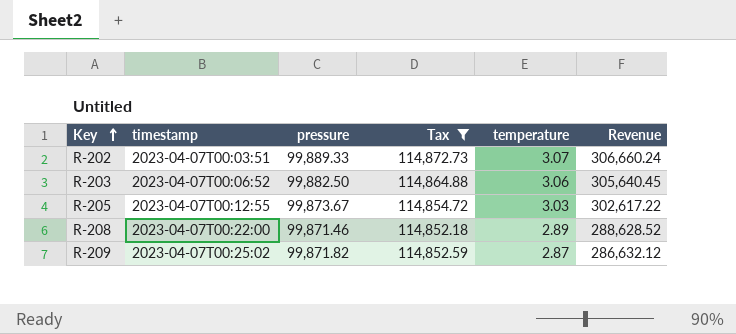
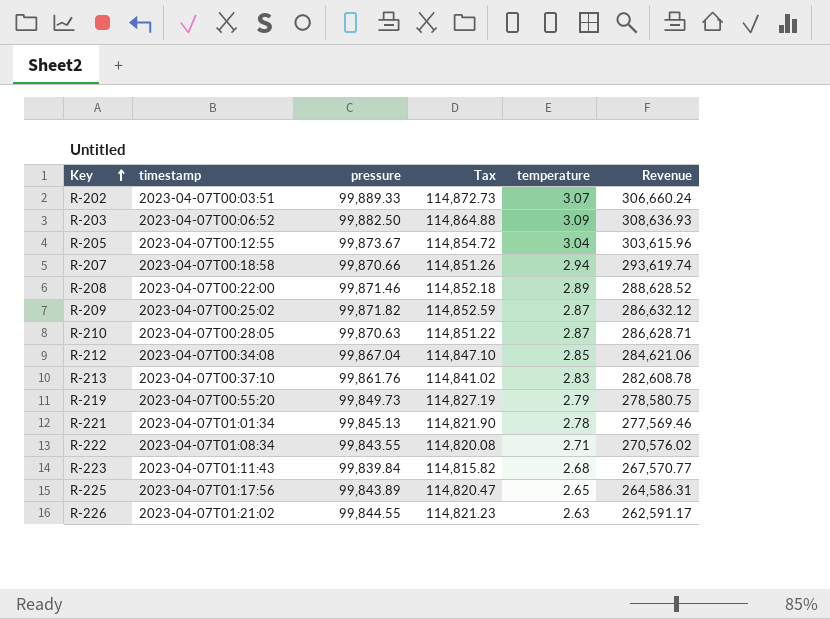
filter: Tax >= 114,852.18 -> none
R-203 | temperature: 3.06 -> 3.09
R-203 | Revenue: 305,640.45 -> 308,636.93
R-205 | temperature: 3.03 -> 3.04
R-205 | Revenue: 302,617.22 -> 303,615.96

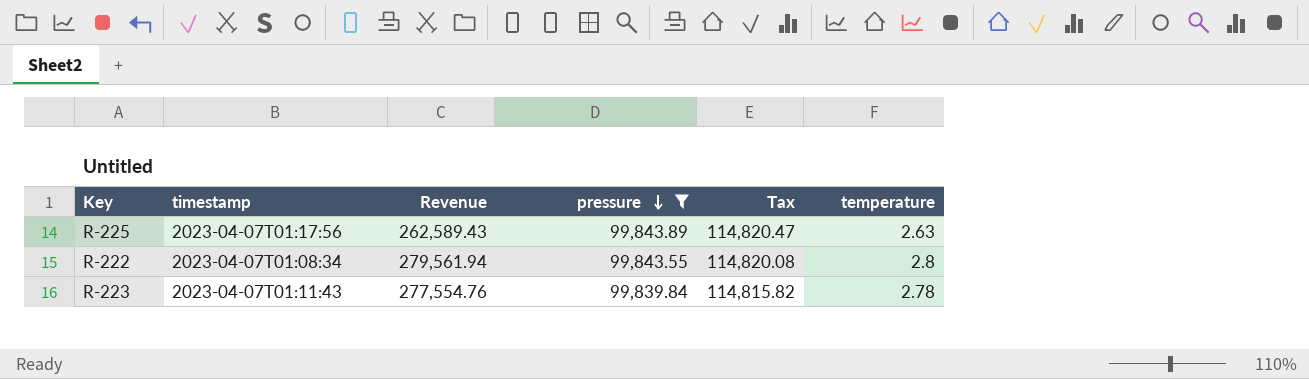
filter: none -> pressure <= 99,843.89
row order: Key ascending -> pressure descending
column Revenue | position: 6 -> 3
R-225 | Revenue: 264,586.31 -> 262,589.43
R-225 | temperature: 2.65 -> 2.63
R-222 | Revenue: 270,576.02 -> 279,561.94
R-222 | temperature: 2.71 -> 2.8
R-223 | Revenue: 267,570.77 -> 277,554.76
R-223 | temperature: 2.68 -> 2.78

